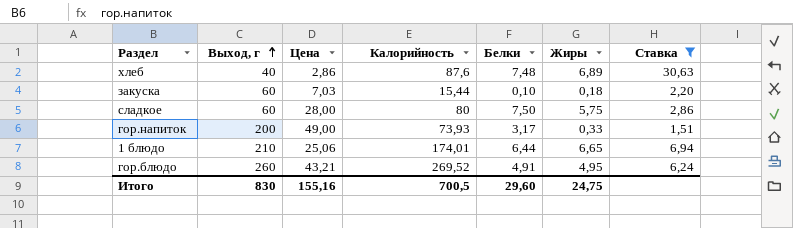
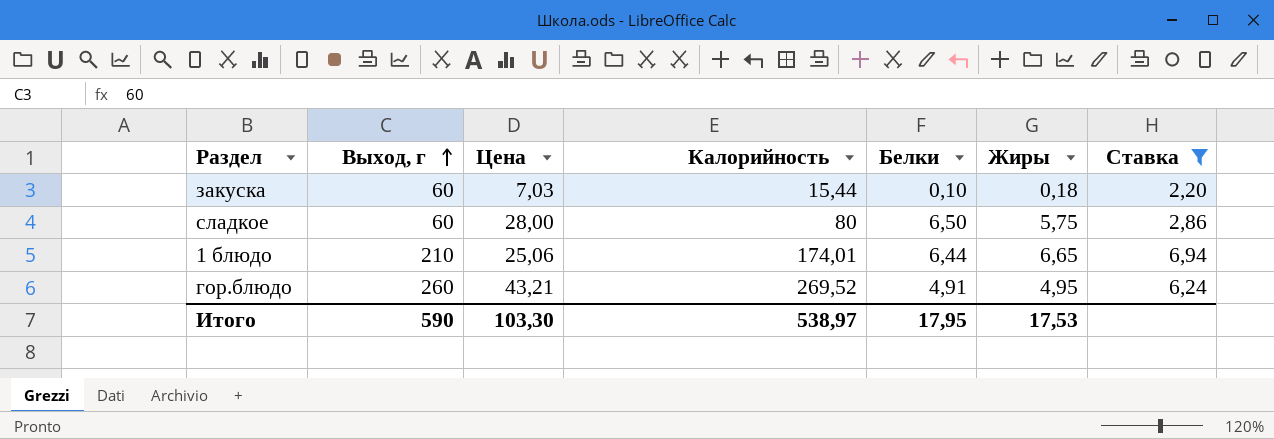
row хлеб: 40 | 2,86 | 87,6 | 7,48 | 6,89 | 30,63 -> none
row гор.напиток: 200 | 49,00 | 73,93 | 3,17 | 0,33 | 1,51 -> none
сладкое | Белки: 7,50 -> 6,50
Итого | Выход, г: 830 -> 590
Итого | Цена: 155,16 -> 103,30
Итого | Калорийность: 700,5 -> 538,97
Итого | Белки: 29,60 -> 17,95
Итого | Жиры: 24,75 -> 17,53

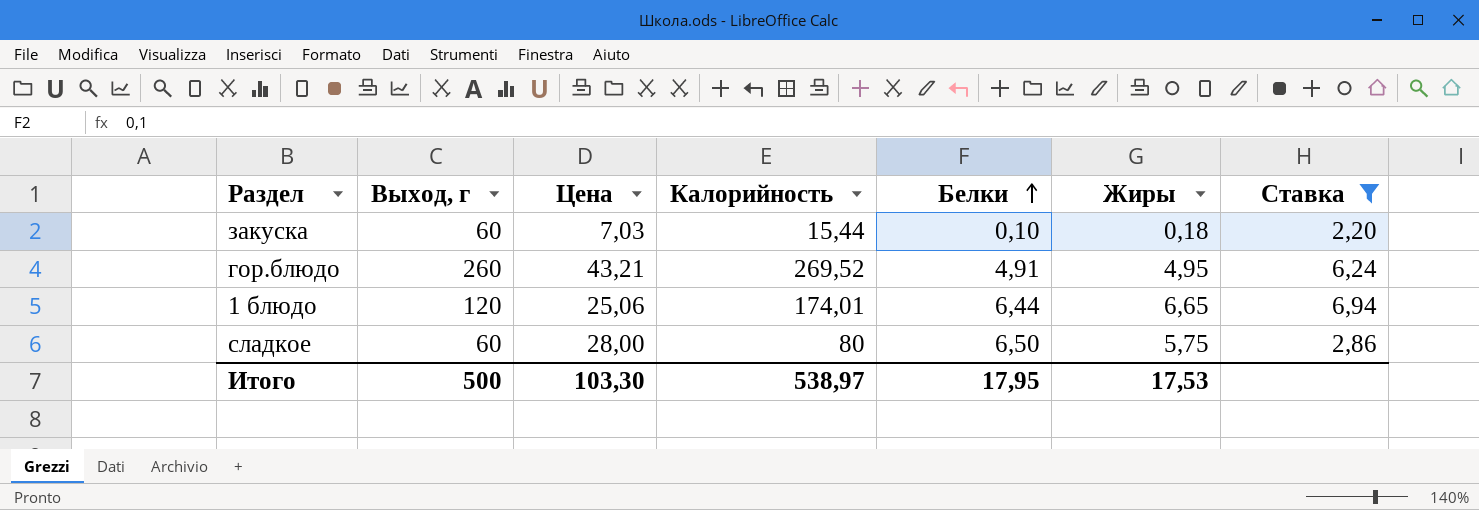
row order: Выход, г ascending -> Белки ascending
1 блюдо | Выход, г: 210 -> 120
Итого | Выход, г: 590 -> 500

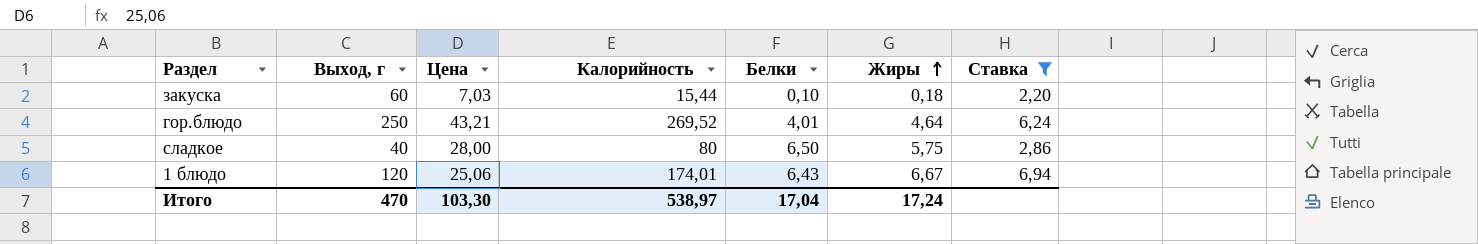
row order: Белки ascending -> Жиры ascending
гор.блюдо | Выход, г: 260 -> 250
гор.блюдо | Белки: 4,91 -> 4,01
гор.блюдо | Жиры: 4,95 -> 4,64
сладкое | Выход, г: 60 -> 40
1 блюдо | Белки: 6,44 -> 6,43
1 блюдо | Жиры: 6,65 -> 6,67
Итого | Выход, г: 500 -> 470
Итого | Белки: 17,95 -> 17,04
Итого | Жиры: 17,53 -> 17,24

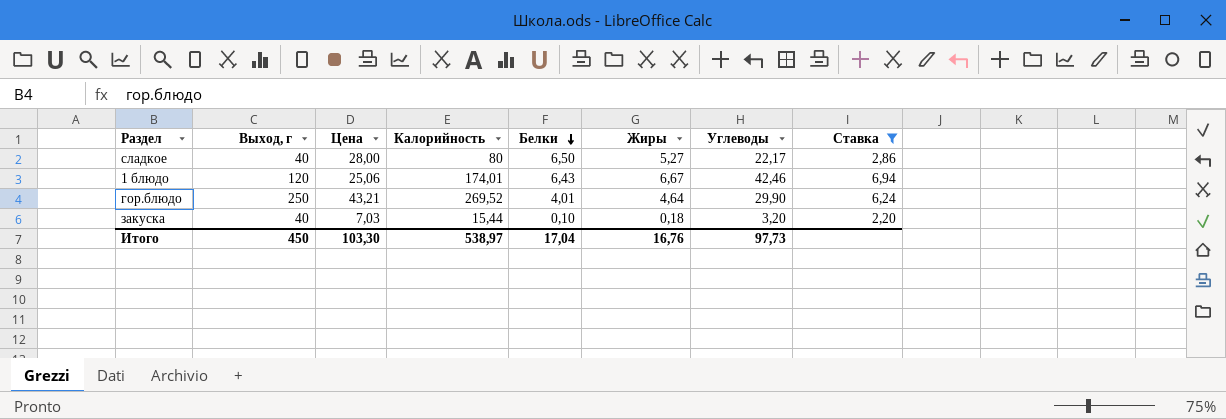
row order: Жиры ascending -> Белки descending
column Углеводы | position: none -> 7
сладкое | Жиры: 5,75 -> 5,27
закуска | Выход, г: 60 -> 40
Итого | Выход, г: 470 -> 450
Итого | Жиры: 17,24 -> 16,76

